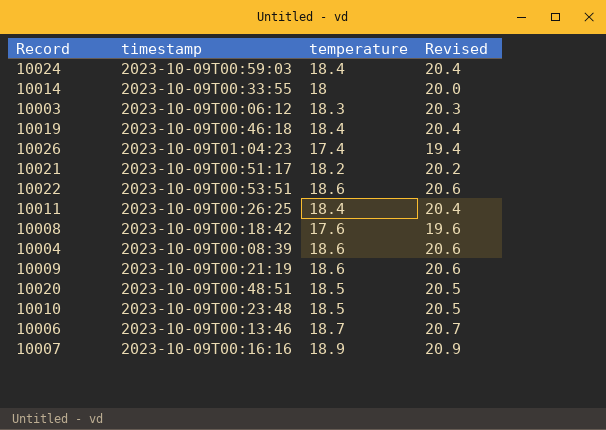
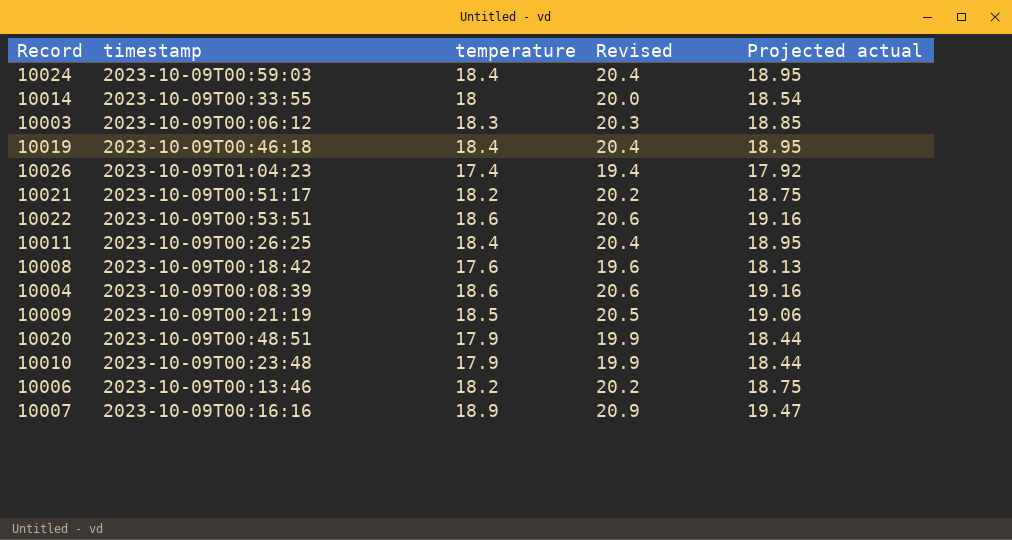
column Projected actual | formula: none -> [temperature] * 1.03
10009 | temperature: 18.6 -> 18.5
10009 | Revised: 20.6 -> 20.5
10020 | temperature: 18.5 -> 17.9
10020 | Revised: 20.5 -> 19.9
10010 | temperature: 18.5 -> 17.9
10010 | Revised: 20.5 -> 19.9
10006 | temperature: 18.7 -> 18.2
10006 | Revised: 20.7 -> 20.2

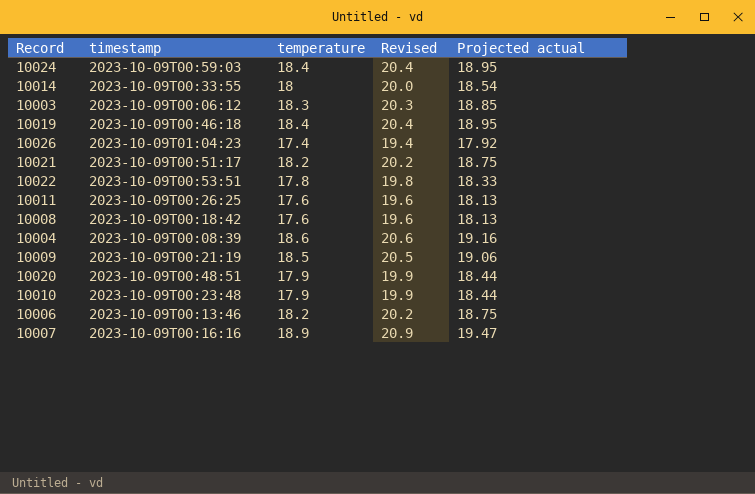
10022 | temperature: 18.6 -> 17.8
10022 | Revised: 20.6 -> 19.8
10022 | Projected actual: 19.16 -> 18.33
10011 | temperature: 18.4 -> 17.6
10011 | Revised: 20.4 -> 19.6
10011 | Projected actual: 18.95 -> 18.13

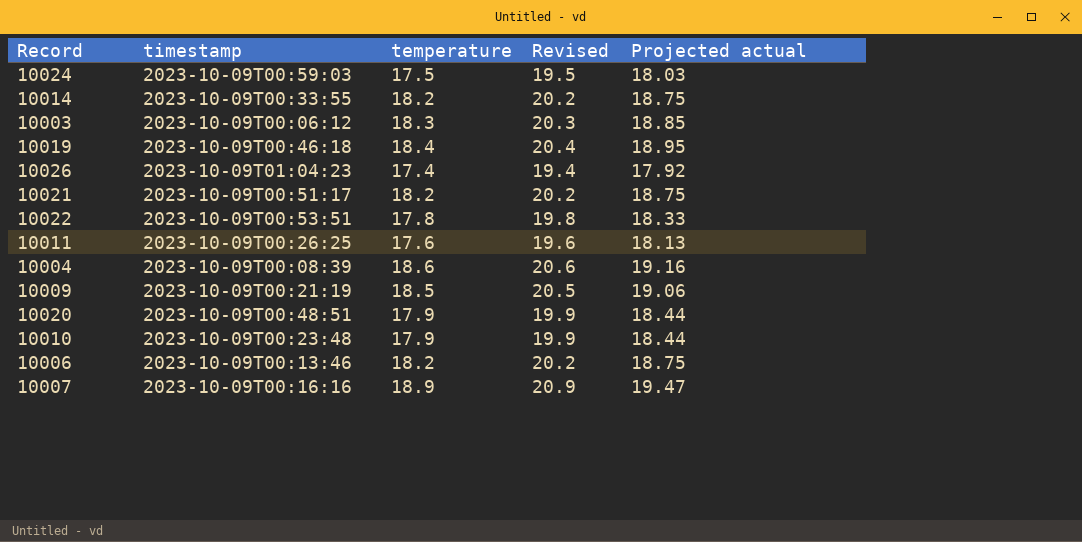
row 10008: 2023-10-09T00:18:42 | 17.6 | 19.6 | 18.13 -> none
10024 | temperature: 18.4 -> 17.5
10024 | Revised: 20.4 -> 19.5
10024 | Projected actual: 18.95 -> 18.03
10014 | temperature: 18 -> 18.2
10014 | Revised: 20.0 -> 20.2
10014 | Projected actual: 18.54 -> 18.75

